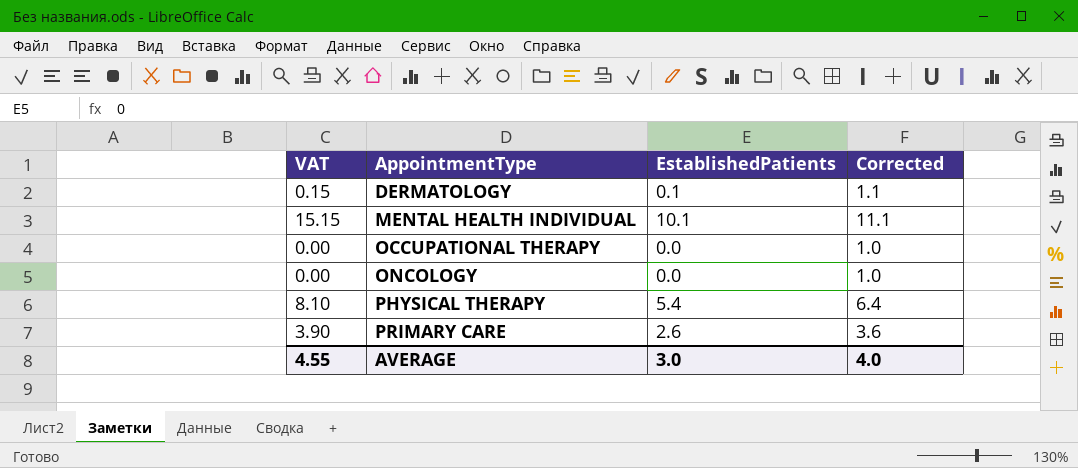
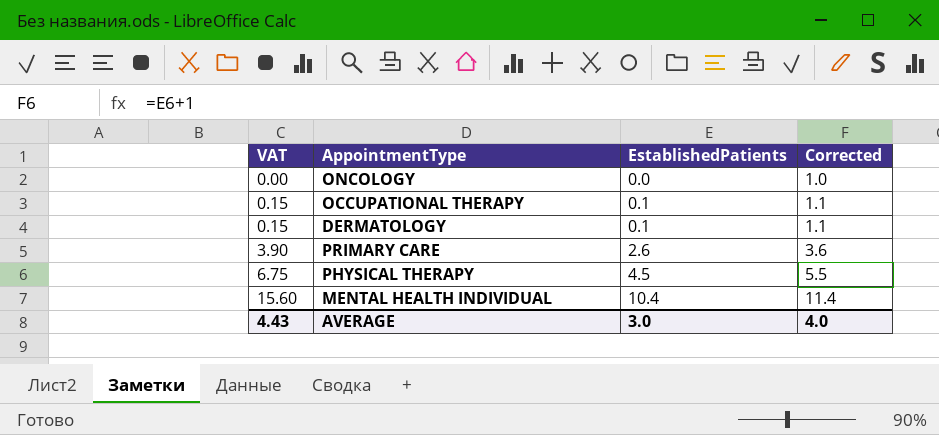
row order: AppointmentType ascending -> VAT ascending
OCCUPATIONAL THERAPY | VAT: 0.00 -> 0.15
OCCUPATIONAL THERAPY | EstablishedPatients: 0.0 -> 0.1
OCCUPATIONAL THERAPY | Corrected: 1.0 -> 1.1
PHYSICAL THERAPY | VAT: 8.10 -> 6.75
PHYSICAL THERAPY | EstablishedPatients: 5.4 -> 4.5
PHYSICAL THERAPY | Corrected: 6.4 -> 5.5
MENTAL HEALTH INDIVIDUAL | VAT: 15.15 -> 15.60
MENTAL HEALTH INDIVIDUAL | EstablishedPatients: 10.1 -> 10.4
MENTAL HEALTH INDIVIDUAL | Corrected: 11.1 -> 11.4
AVERAGE | VAT: 4.55 -> 4.43

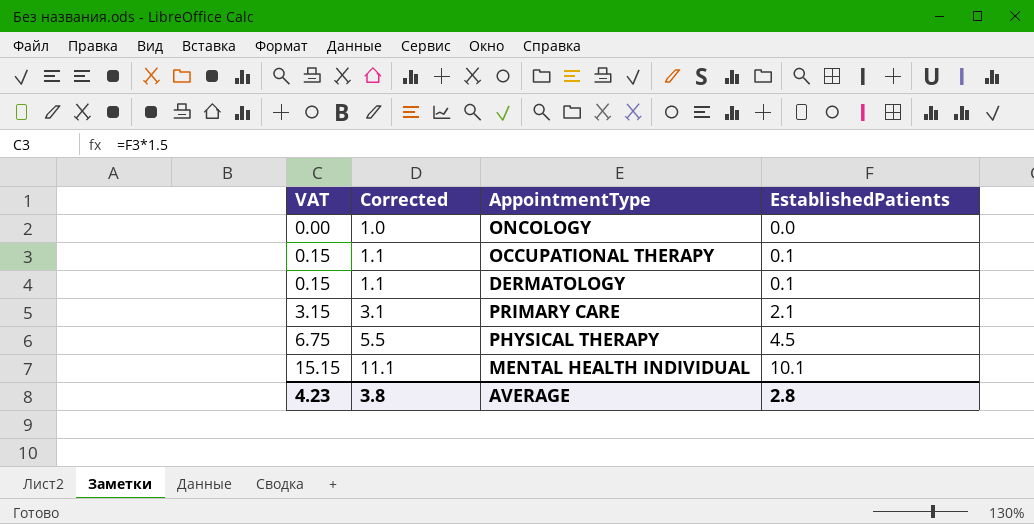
column Corrected | position: 4 -> 2
PRIMARY CARE | VAT: 3.90 -> 3.15
PRIMARY CARE | Corrected: 3.6 -> 3.1
PRIMARY CARE | EstablishedPatients: 2.6 -> 2.1
MENTAL HEALTH INDIVIDUAL | VAT: 15.60 -> 15.15
MENTAL HEALTH INDIVIDUAL | Corrected: 11.4 -> 11.1
MENTAL HEALTH INDIVIDUAL | EstablishedPatients: 10.4 -> 10.1
AVERAGE | VAT: 4.43 -> 4.23
AVERAGE | Corrected: 4.0 -> 3.8
AVERAGE | EstablishedPatients: 3.0 -> 2.8

